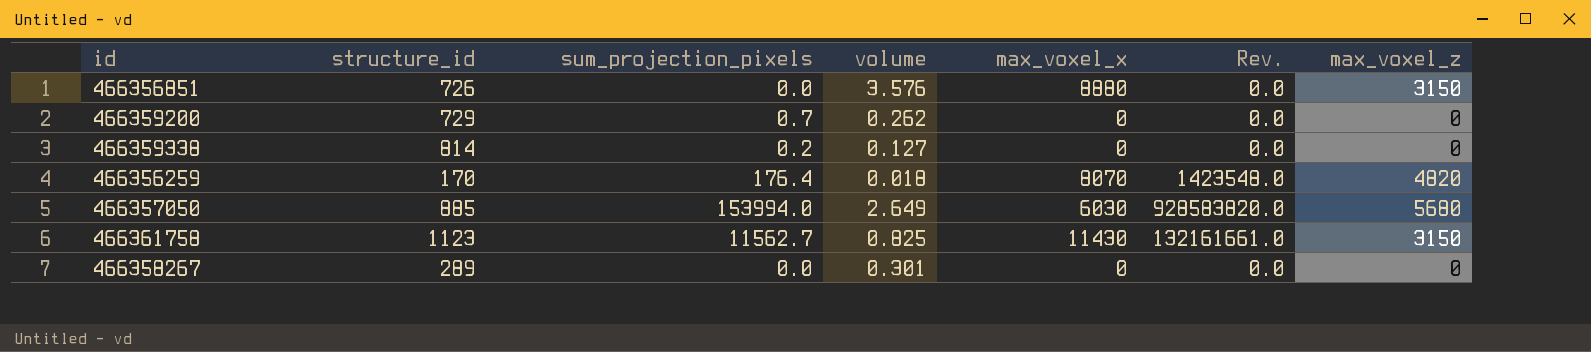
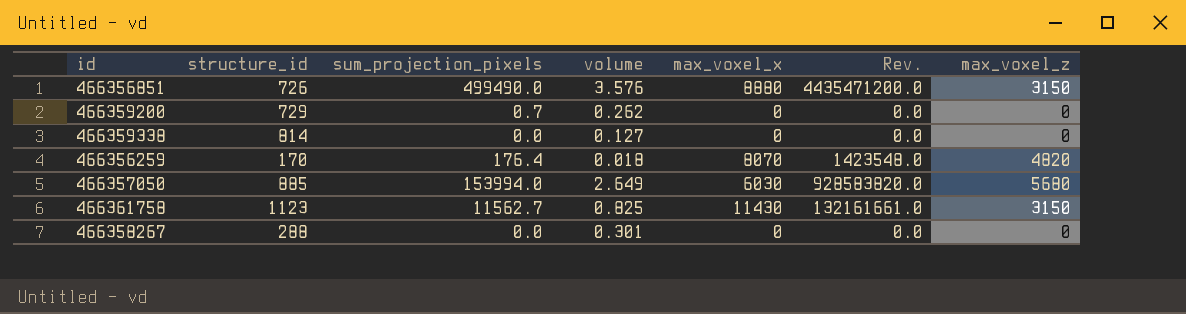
466356851 | sum_projection_pixels: 0.0 -> 499490.0
466356851 | Rev.: 0.0 -> 4435471200.0
466359338 | sum_projection_pixels: 0.2 -> 0.0
466358267 | structure_id: 289 -> 288

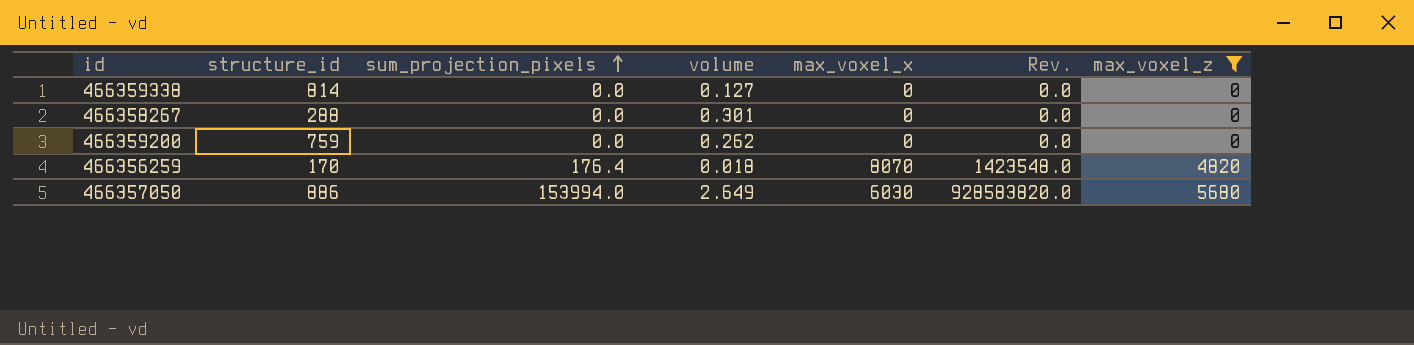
filter: none -> max_voxel_z != 3150
row order: none -> sum_projection_pixels ascending
466359200 | structure_id: 729 -> 759
466359200 | sum_projection_pixels: 0.7 -> 0.0
466357050 | structure_id: 885 -> 886

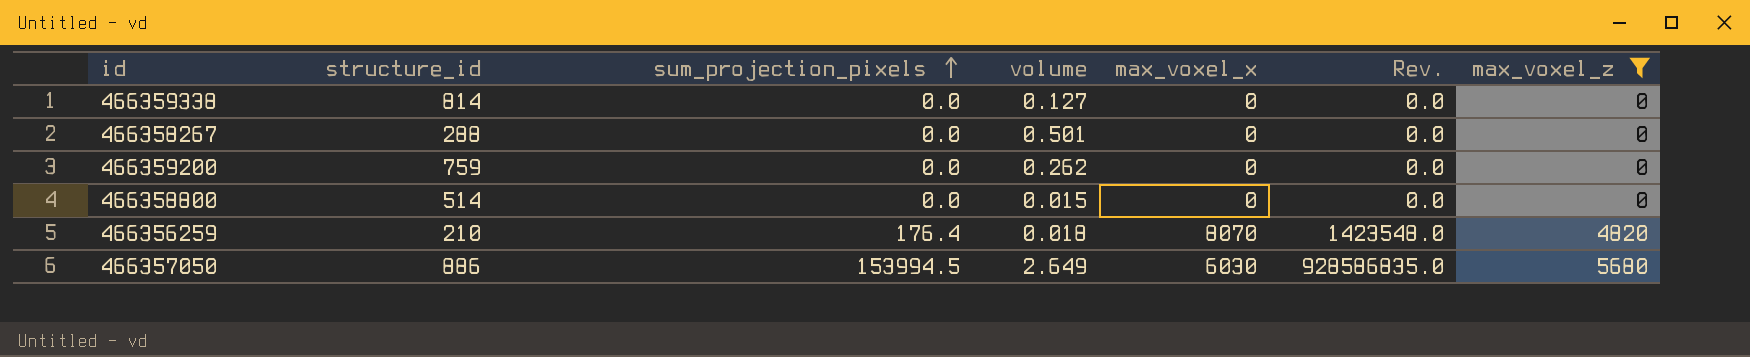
466358267 | volume: 0.301 -> 0.501
row 466358800: none -> 514 | 0.0 | 0.015 | 0 | 0.0 | 0
466356259 | structure_id: 170 -> 210
466357050 | sum_projection_pixels: 153994.0 -> 153994.5
466357050 | Rev.: 928583820.0 -> 928586835.0

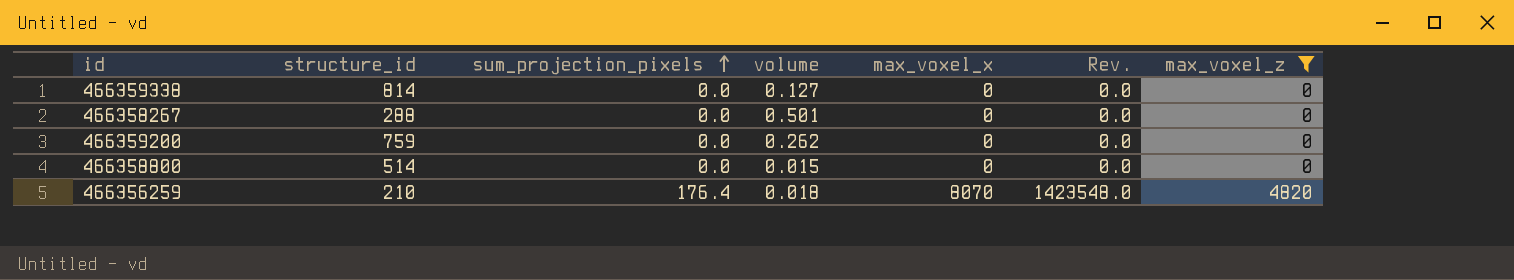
row 466357050: 886 | 153994.5 | 2.649 | 6030 | 928586835.0 | 5680 -> none

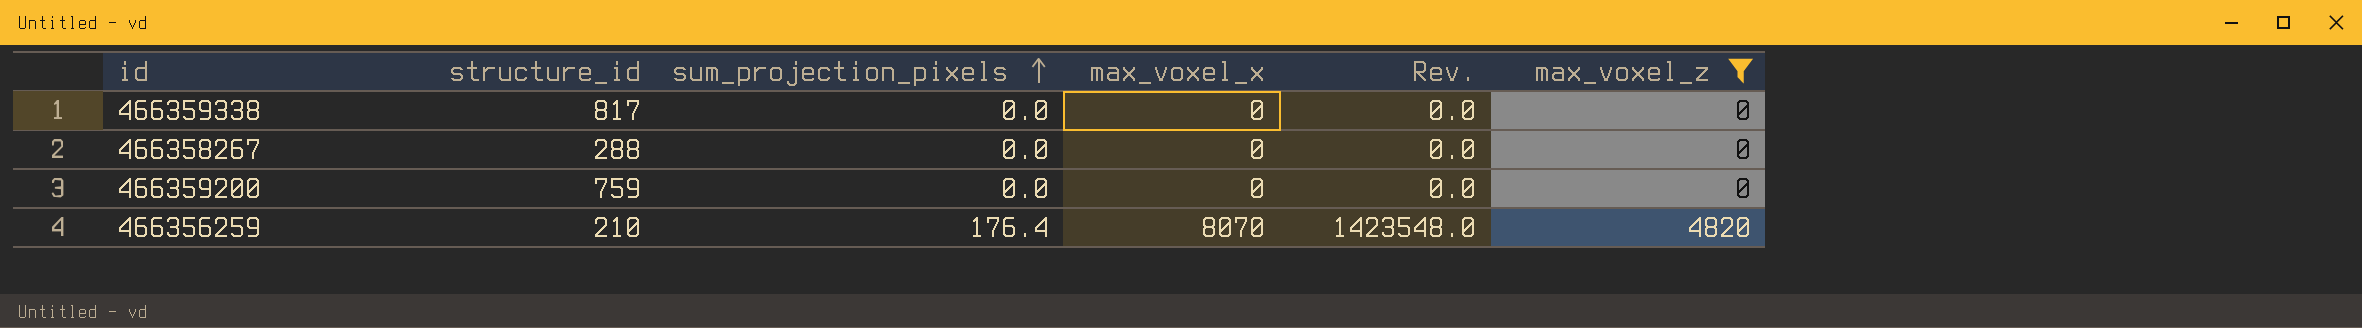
column volume | position: 4 -> none
row 466358800: 514 | 0.0 | 0.015 | 0 | 0.0 | 0 -> none
466359338 | structure_id: 814 -> 817

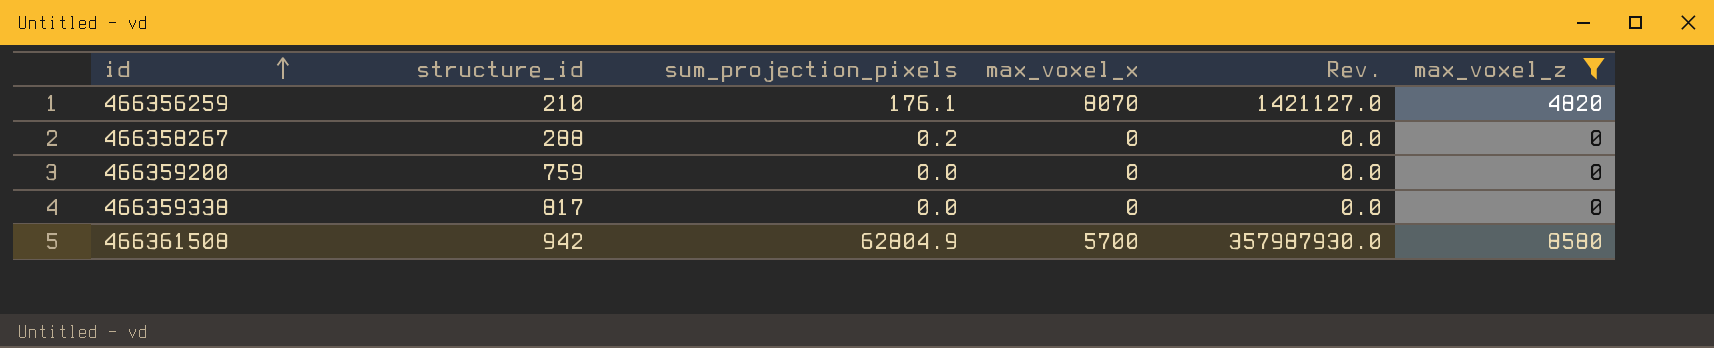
row order: sum_projection_pixels ascending -> id ascending
466356259 | sum_projection_pixels: 176.4 -> 176.1
466356259 | Rev.: 1423548.0 -> 1421127.0
466358267 | sum_projection_pixels: 0.0 -> 0.2
row 466361508: none -> 942 | 62804.9 | 5700 | 357987930.0 | 8580

